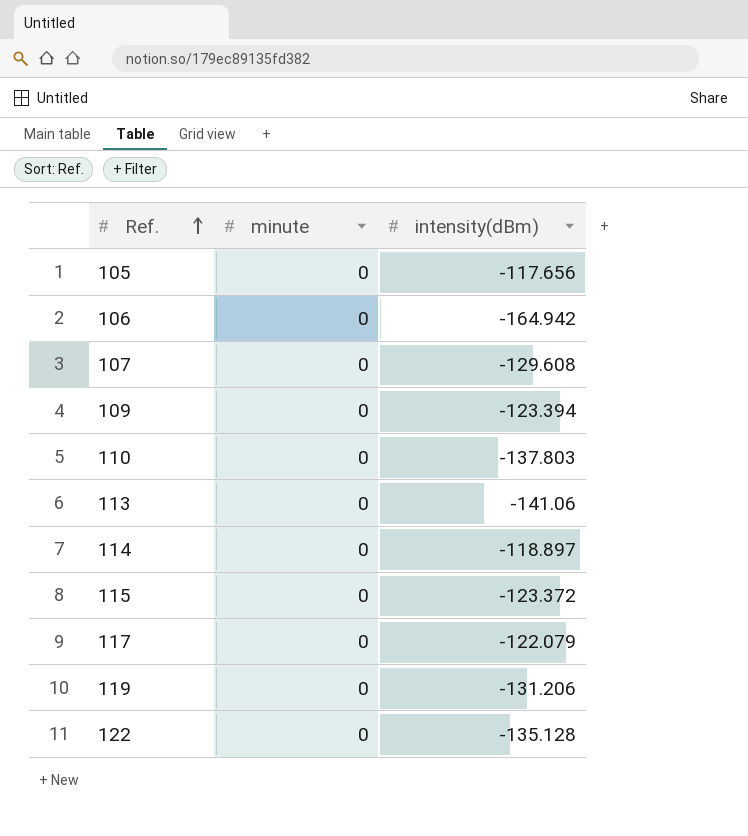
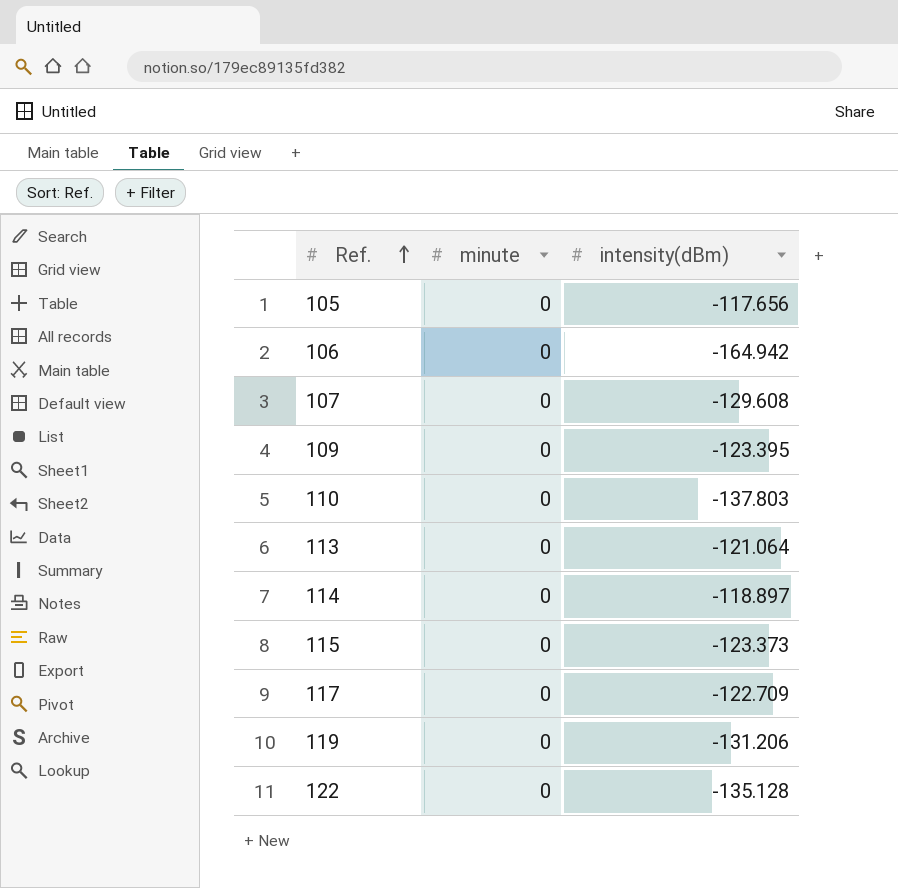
109 | intensity(dBm): -123.394 -> -123.395
113 | intensity(dBm): -141.06 -> -121.064
115 | intensity(dBm): -123.372 -> -123.373
117 | intensity(dBm): -122.079 -> -122.709

